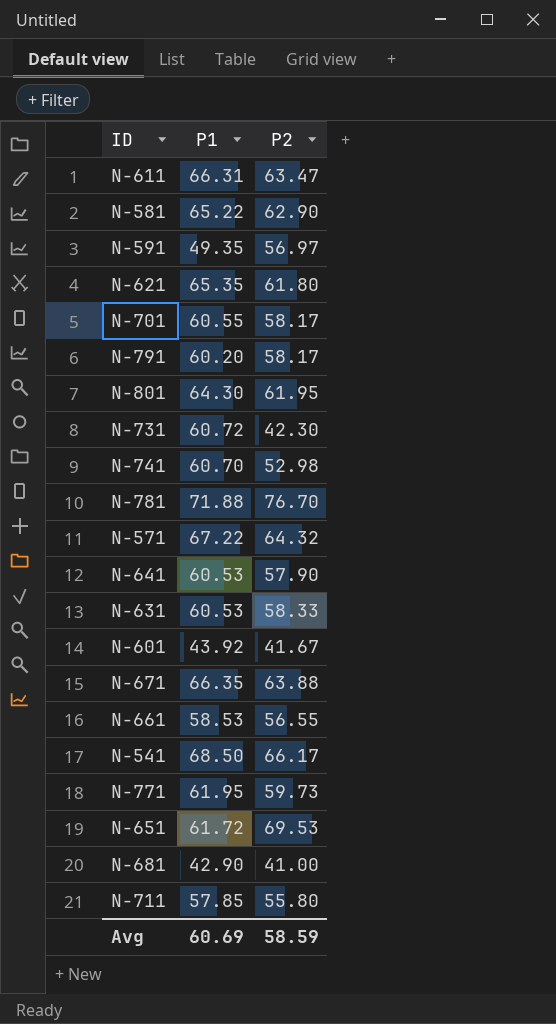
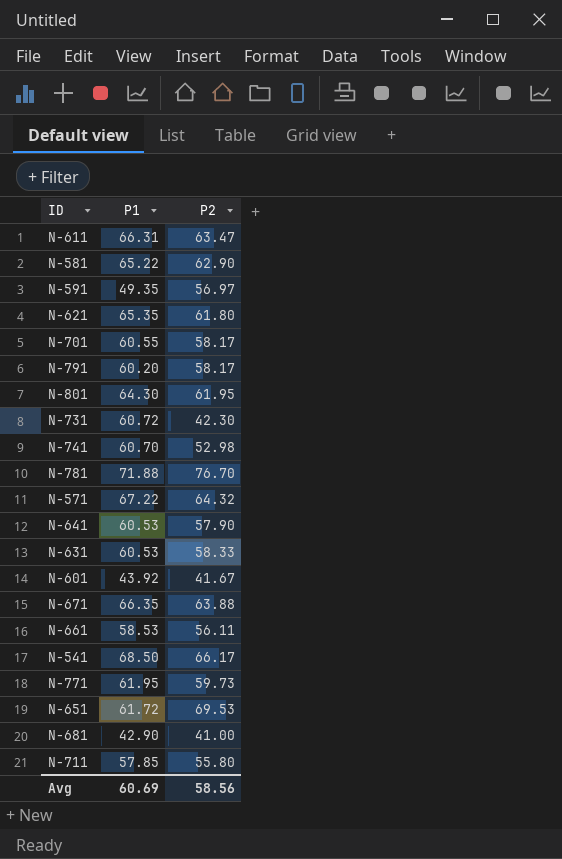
N-661 | P2: 56.55 -> 56.11
Avg | P2: 58.59 -> 58.56

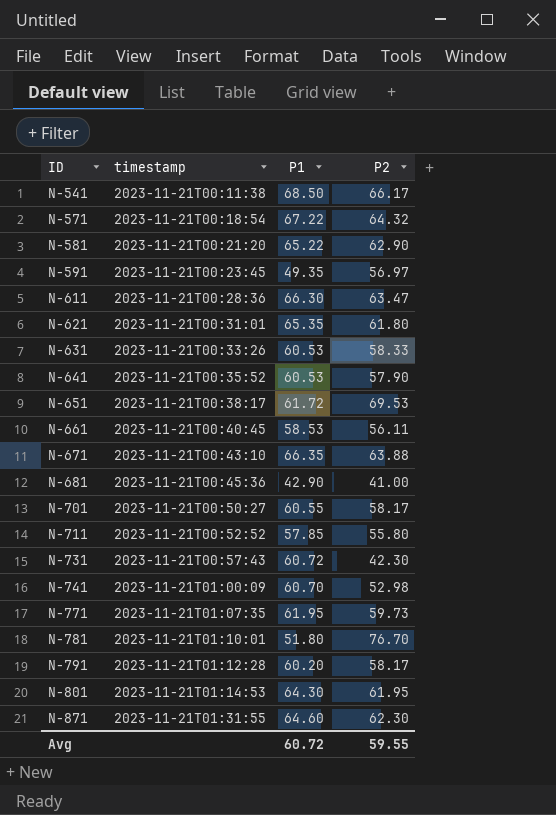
row order: none -> ID ascending
column timestamp | position: none -> 2
row N-601: 43.92 | 41.67 -> none
N-611 | P1: 66.31 -> 66.30
N-781 | P1: 71.88 -> 51.80
row N-871: none -> 2023-11-21T01:31:55 | 64.60 | 62.30
Avg | P1: 60.69 -> 60.72
Avg | P2: 58.56 -> 59.55

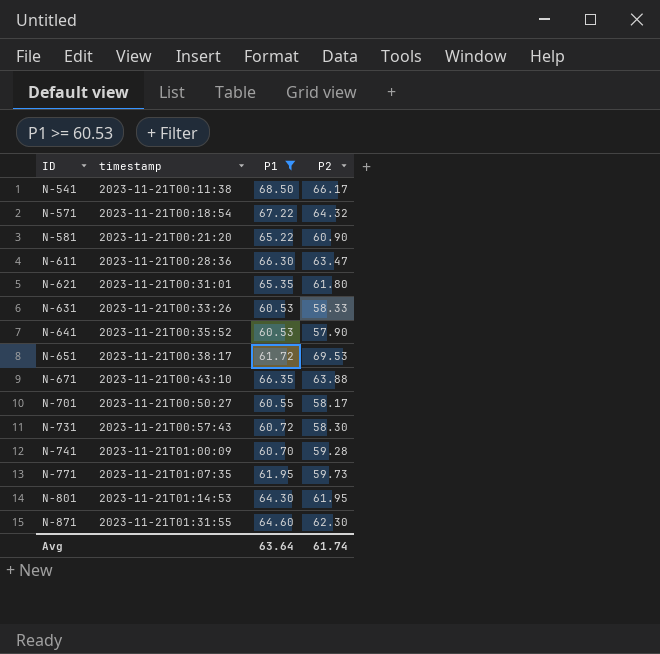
filter: none -> P1 >= 60.53
N-581 | P2: 62.90 -> 60.90
N-731 | P2: 42.30 -> 58.30
N-741 | P2: 52.98 -> 59.28
Avg | P1: 60.72 -> 63.64
Avg | P2: 59.55 -> 61.74

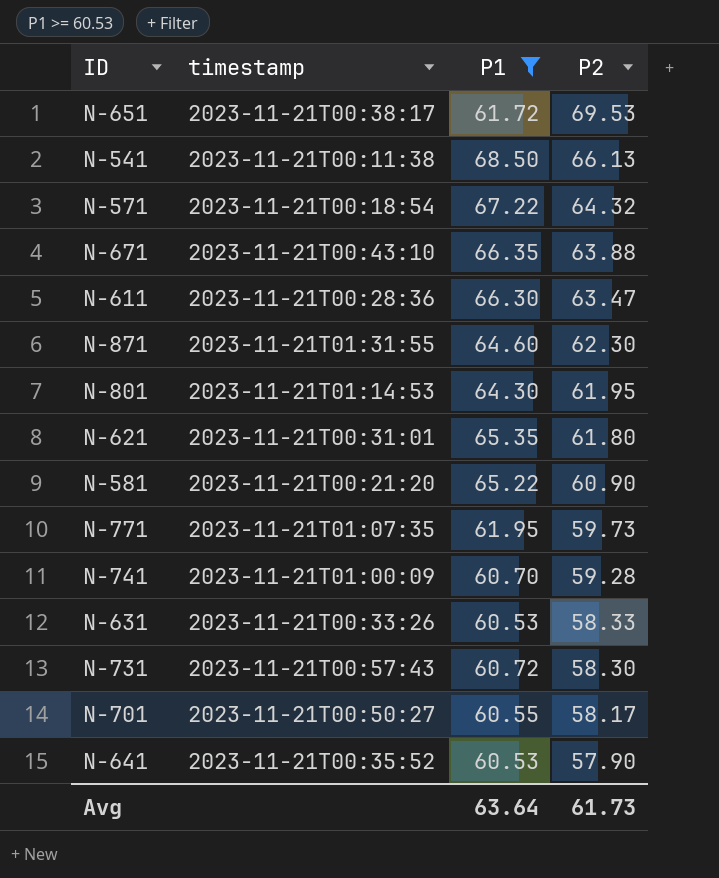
row order: ID ascending -> P2 descending
N-541 | P2: 66.17 -> 66.13
Avg | P2: 61.74 -> 61.73

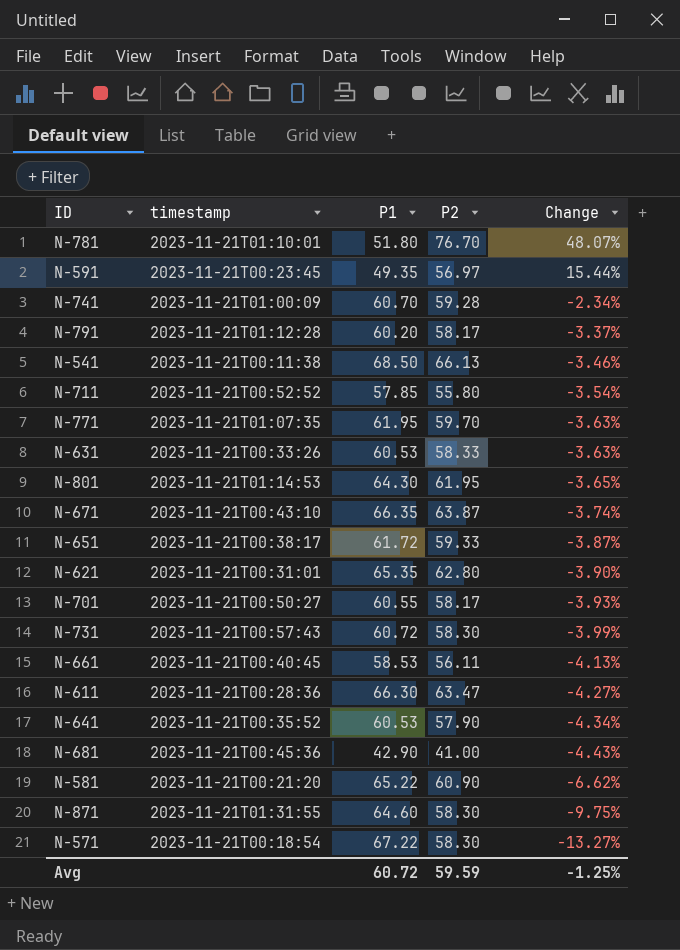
filter: P1 >= 60.53 -> none
row order: P2 descending -> Change descending
column Change | formula: none -> ([P2] - [P1]) / [P1]
N-771 | P2: 59.73 -> 59.70
N-671 | P2: 63.88 -> 63.87
N-651 | P2: 69.53 -> 59.33
N-621 | P2: 61.80 -> 62.80
N-871 | P2: 62.30 -> 58.30
N-571 | P2: 64.32 -> 58.30
Avg | P1: 63.64 -> 60.72
Avg | P2: 61.73 -> 59.59

